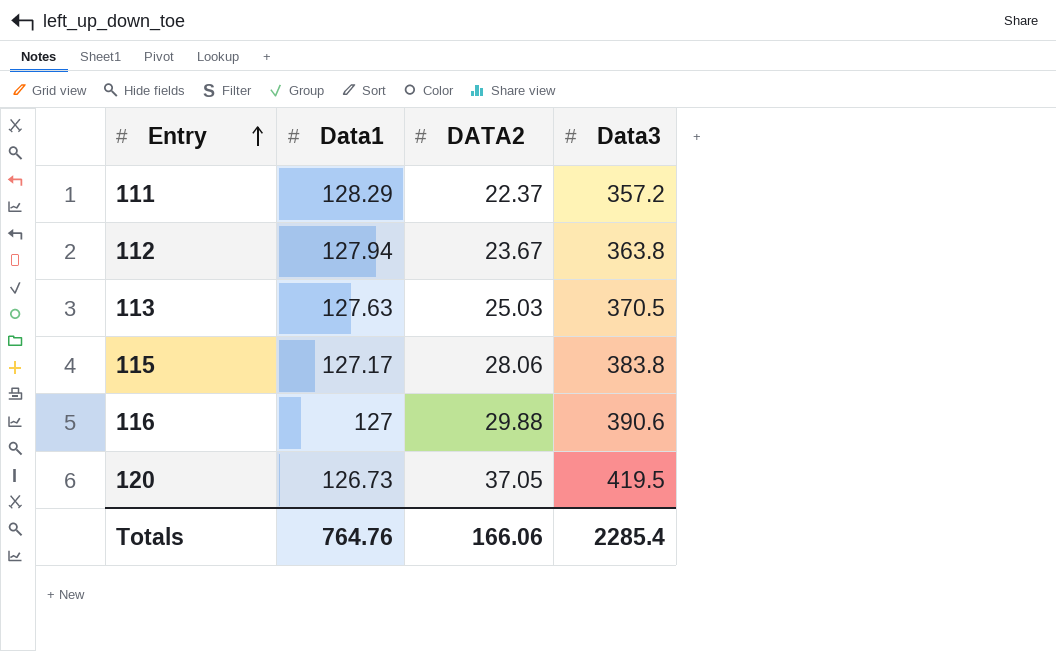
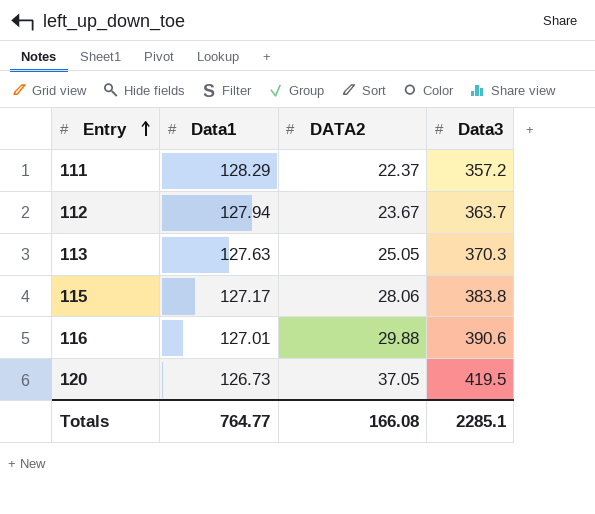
112 | Data3: 363.8 -> 363.7
113 | DATA2: 25.03 -> 25.05
113 | Data3: 370.5 -> 370.3
116 | Data1: 127 -> 127.01
Totals | Data1: 764.76 -> 764.77
Totals | DATA2: 166.06 -> 166.08
Totals | Data3: 2285.4 -> 2285.1

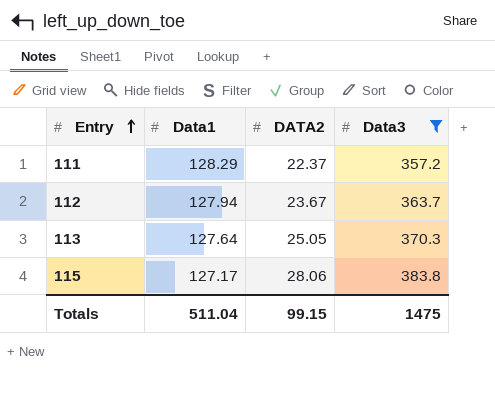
filter: none -> Data3 <= 383.8
113 | Data1: 127.63 -> 127.64
Totals | Data1: 764.77 -> 511.04
Totals | DATA2: 166.08 -> 99.15
Totals | Data3: 2285.1 -> 1475

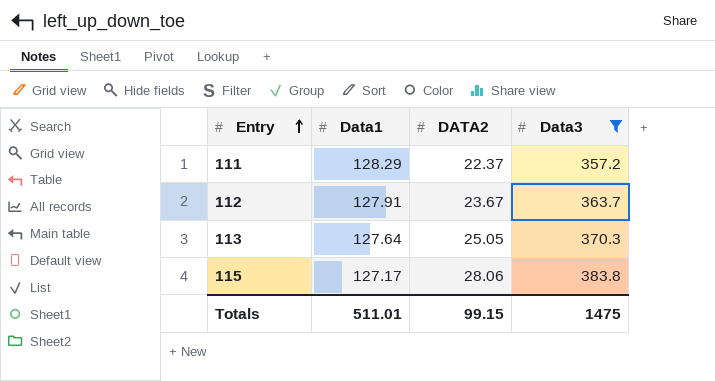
112 | Data1: 127.94 -> 127.91
Totals | Data1: 511.04 -> 511.01

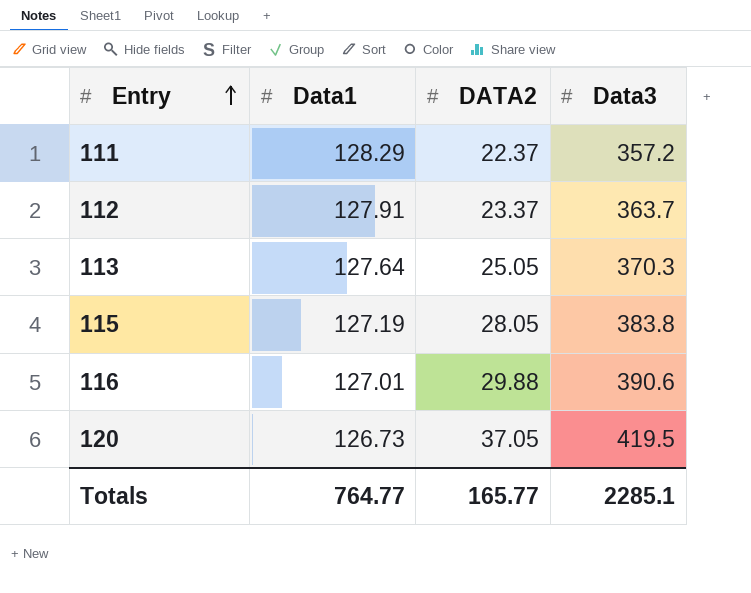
filter: Data3 <= 383.8 -> none
112 | DATA2: 23.67 -> 23.37
115 | Data1: 127.17 -> 127.19
115 | DATA2: 28.06 -> 28.05
Totals | Data1: 511.01 -> 764.77
Totals | DATA2: 99.15 -> 165.77
Totals | Data3: 1475 -> 2285.1

